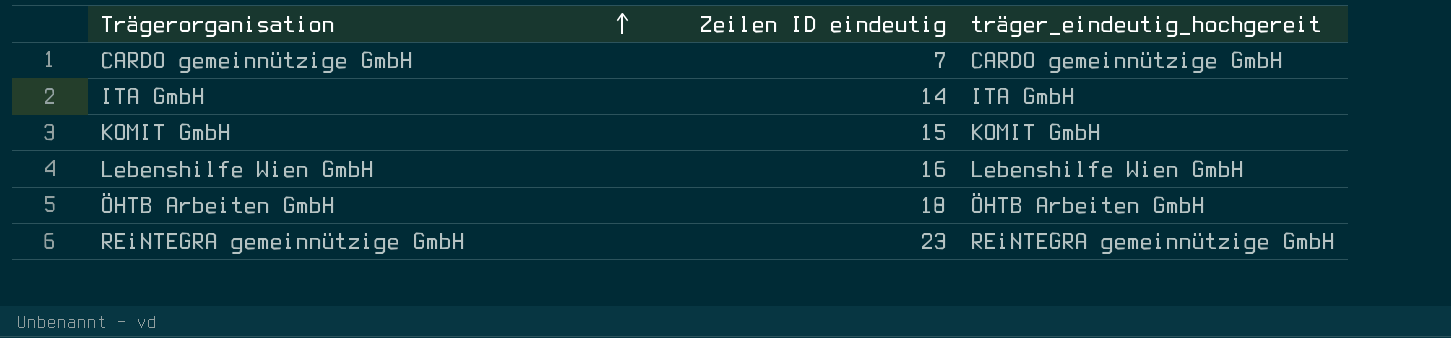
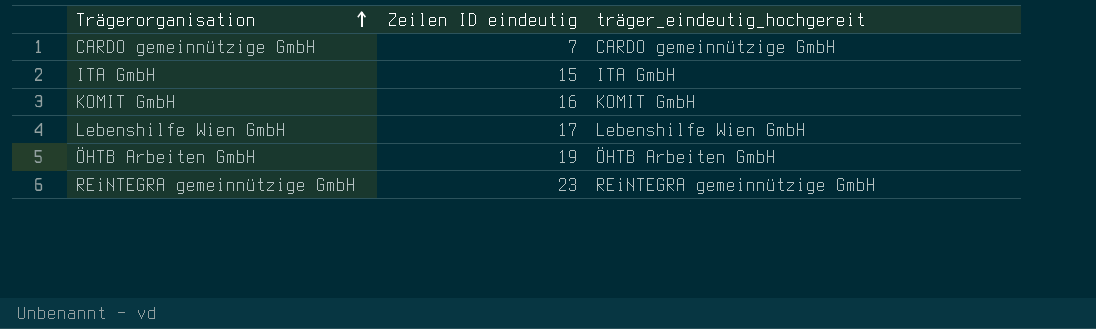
ITA GmbH | Zeilen ID eindeutig: 14 -> 15
KOMIT GmbH | Zeilen ID eindeutig: 15 -> 16
Lebenshilfe Wien GmbH | Zeilen ID eindeutig: 16 -> 17
ÖHTB Arbeiten GmbH | Zeilen ID eindeutig: 18 -> 19

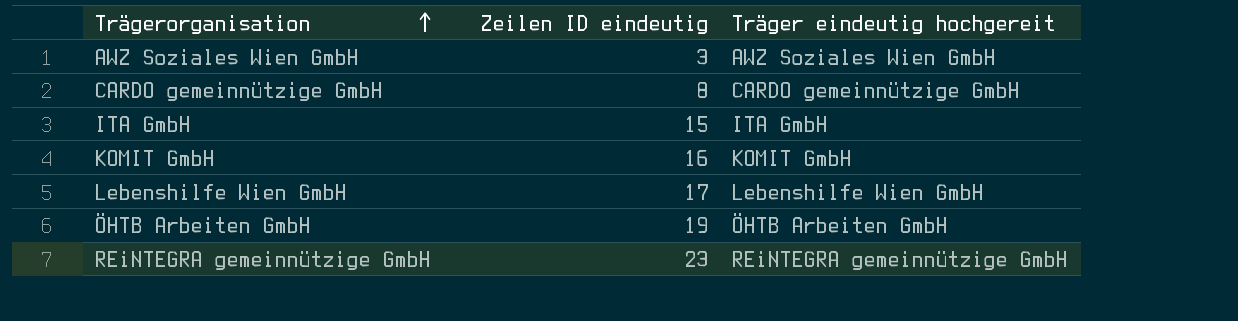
column name: träger_eindeutig_hochgereit -> Träger eindeutig hochgereit
row AWZ Soziales Wien GmbH: none -> 3 | AWZ Soziales Wien GmbH
CARDO gemeinnützige GmbH | Zeilen ID eindeutig: 7 -> 8

